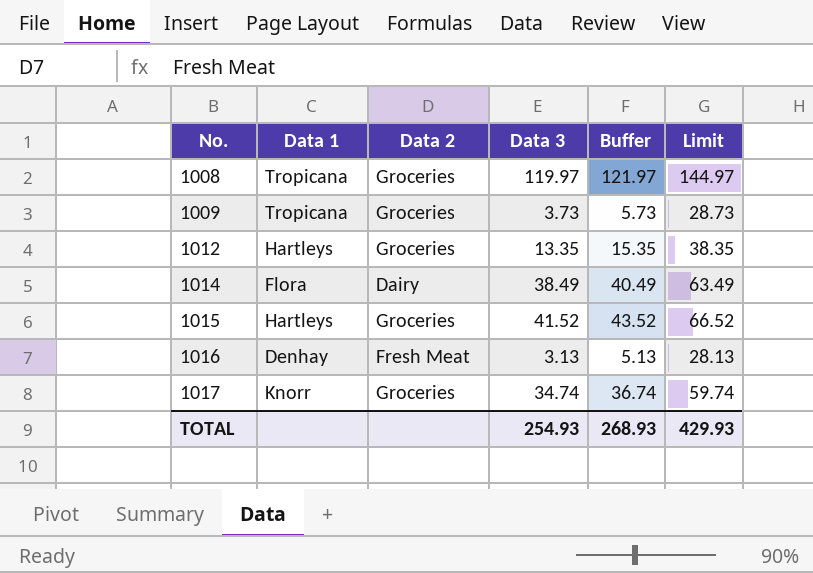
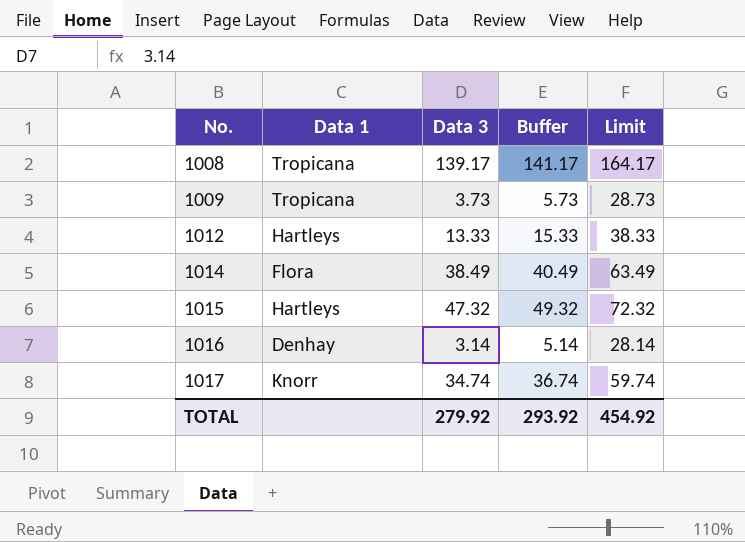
column Data 2 | position: 3 -> none
1008 | Data 3: 119.97 -> 139.17
1008 | Buffer: 121.97 -> 141.17
1008 | Limit: 144.97 -> 164.17
1012 | Data 3: 13.35 -> 13.33
1012 | Buffer: 15.35 -> 15.33
1012 | Limit: 38.35 -> 38.33
1015 | Data 3: 41.52 -> 47.32
1015 | Buffer: 43.52 -> 49.32
1015 | Limit: 66.52 -> 72.32
1016 | Data 3: 3.13 -> 3.14
1016 | Buffer: 5.13 -> 5.14
1016 | Limit: 28.13 -> 28.14
TOTAL | Data 3: 254.93 -> 279.92
TOTAL | Buffer: 268.93 -> 293.92
TOTAL | Limit: 429.93 -> 454.92

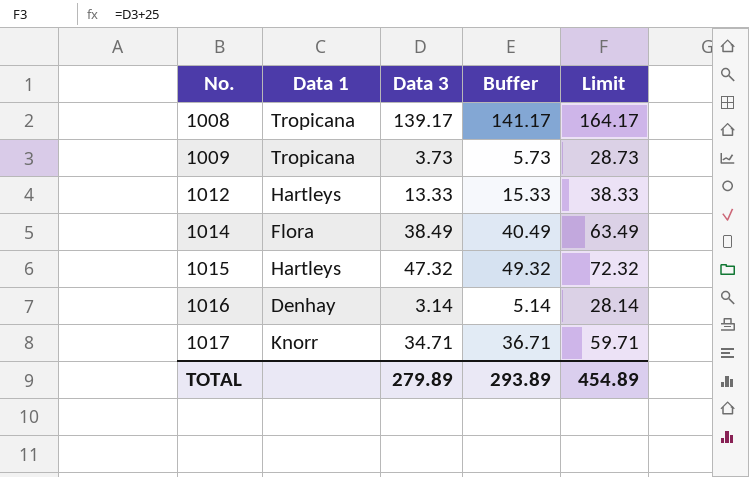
1017 | Data 3: 34.74 -> 34.71
1017 | Buffer: 36.74 -> 36.71
1017 | Limit: 59.74 -> 59.71
TOTAL | Data 3: 279.92 -> 279.89
TOTAL | Buffer: 293.92 -> 293.89
TOTAL | Limit: 454.92 -> 454.89

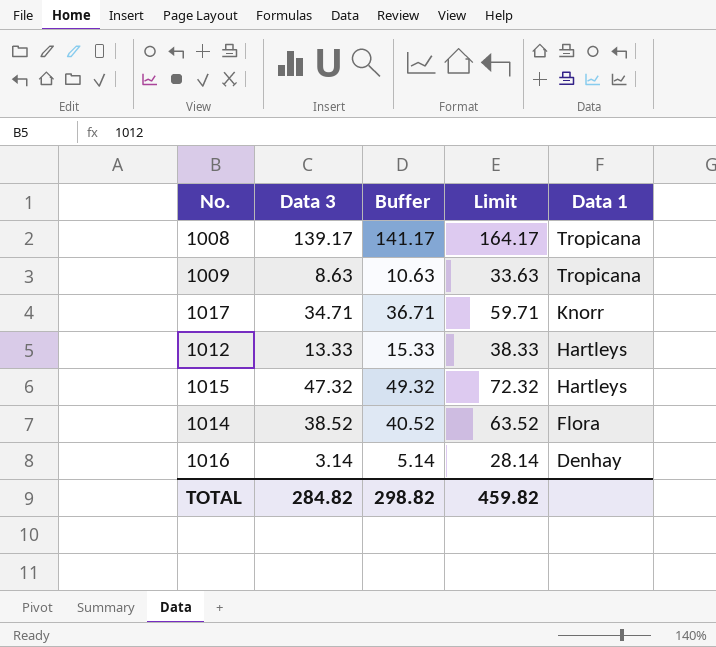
row order: No. ascending -> Data 1 descending
column Data 1 | position: 2 -> 5
1009 | Data 3: 3.73 -> 8.63
1009 | Buffer: 5.73 -> 10.63
1009 | Limit: 28.73 -> 33.63
1014 | Data 3: 38.49 -> 38.52
1014 | Buffer: 40.49 -> 40.52
1014 | Limit: 63.49 -> 63.52
TOTAL | Data 3: 279.89 -> 284.82
TOTAL | Buffer: 293.89 -> 298.82
TOTAL | Limit: 454.89 -> 459.82

